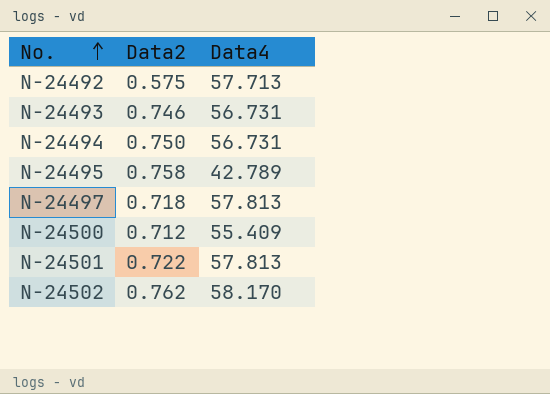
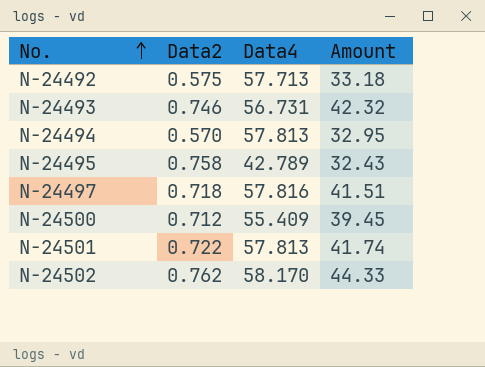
column Amount | formula: none -> [Data2] * [Data4]
N-24494 | Data2: 0.750 -> 0.570
N-24494 | Data4: 56.731 -> 57.813
N-24497 | Data4: 57.813 -> 57.816

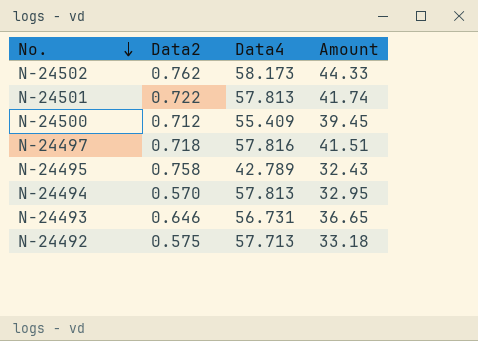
row order: No. ascending -> No. descending
N-24502 | Data4: 58.170 -> 58.173
N-24493 | Data2: 0.746 -> 0.646
N-24493 | Amount: 42.32 -> 36.65

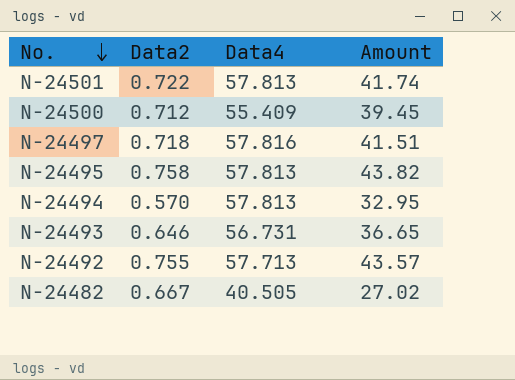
row N-24502: 0.762 | 58.173 | 44.33 -> none
N-24495 | Data4: 42.789 -> 57.813
N-24495 | Amount: 32.43 -> 43.82
N-24492 | Data2: 0.575 -> 0.755
N-24492 | Amount: 33.18 -> 43.57
row N-24482: none -> 0.667 | 40.505 | 27.02

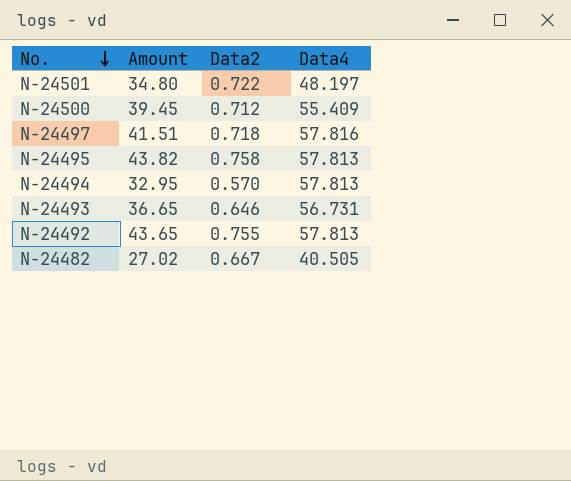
column Amount | position: 4 -> 2
N-24501 | Amount: 41.74 -> 34.80
N-24501 | Data4: 57.813 -> 48.197
N-24492 | Amount: 43.57 -> 43.65
N-24492 | Data4: 57.713 -> 57.813

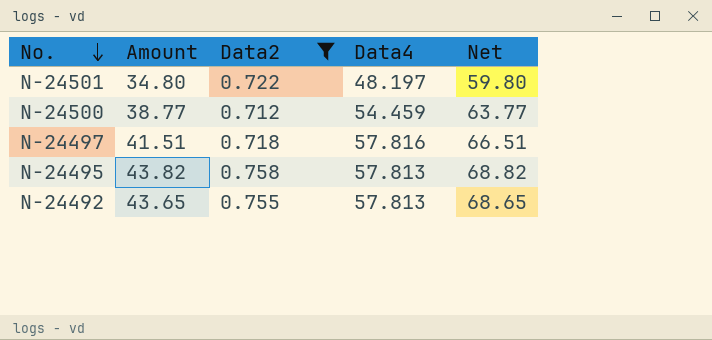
filter: none -> Data2 >= 0.712
column Net | formula: none -> [Amount] + 25
N-24500 | Amount: 39.45 -> 38.77
N-24500 | Data4: 55.409 -> 54.459

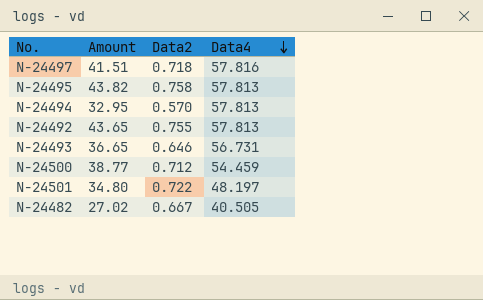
filter: Data2 >= 0.712 -> none
row order: No. descending -> Data4 descending
column Net | formula: [Amount] + 25 -> none

